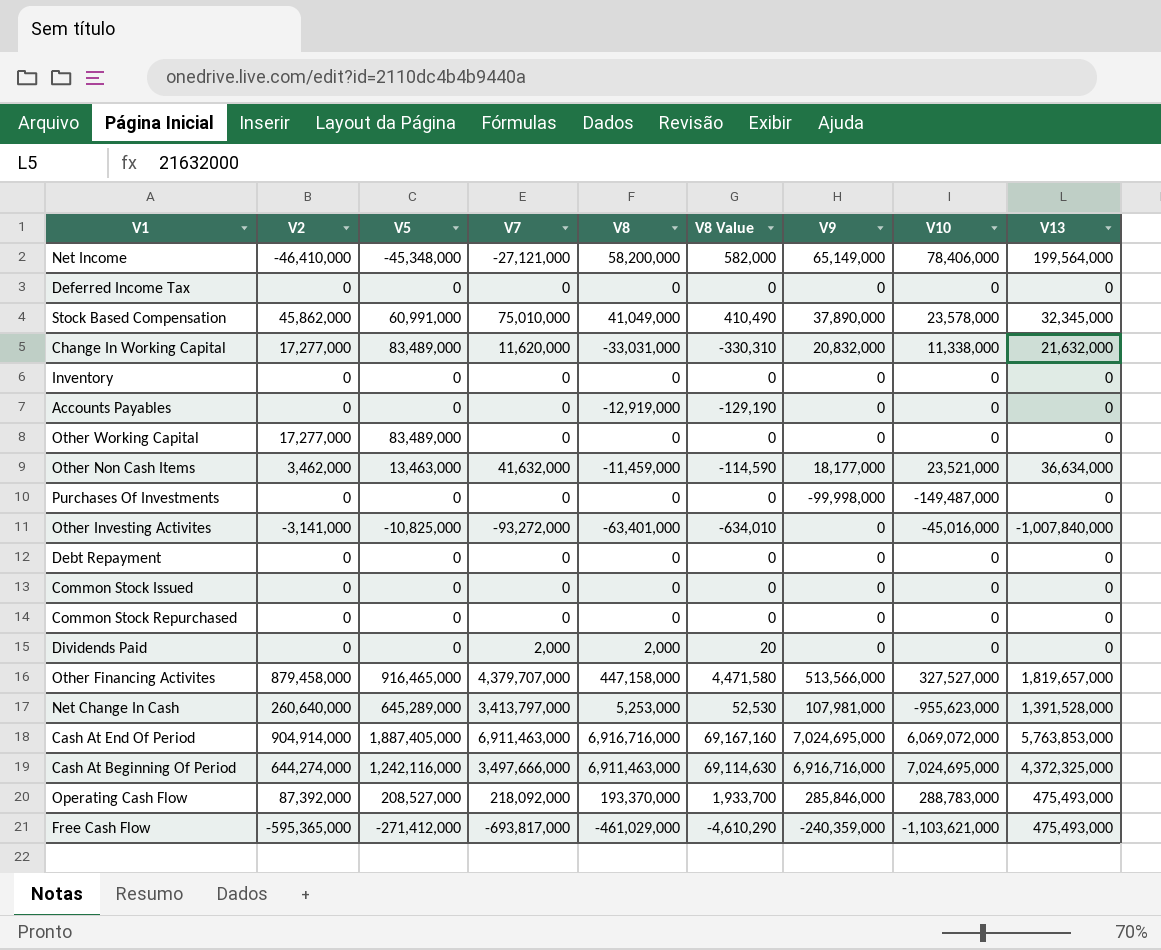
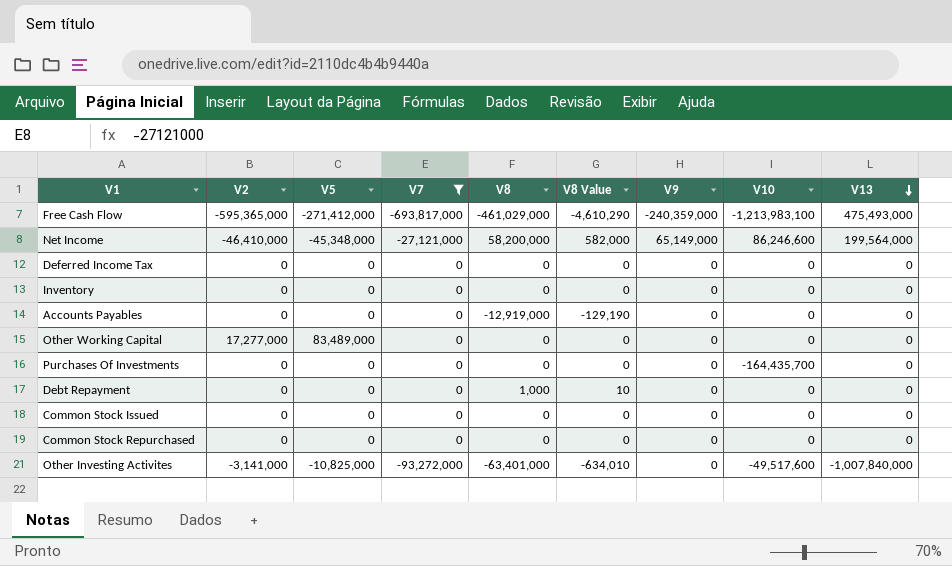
filter: none -> V7 <= 0
row order: none -> V13 descending
Free Cash Flow | V10: -1,103,621,000 -> -1,213,983,100
Net Income | V10: 78,406,000 -> 86,246,600
Purchases Of Investments | V9: -99,998,000 -> 0
Purchases Of Investments | V10: -149,487,000 -> -164,435,700
Debt Repayment | V8: 0 -> 1,000
Debt Repayment | V8 Value: 0 -> 10
Other Investing Activites | V10: -45,016,000 -> -49,517,600

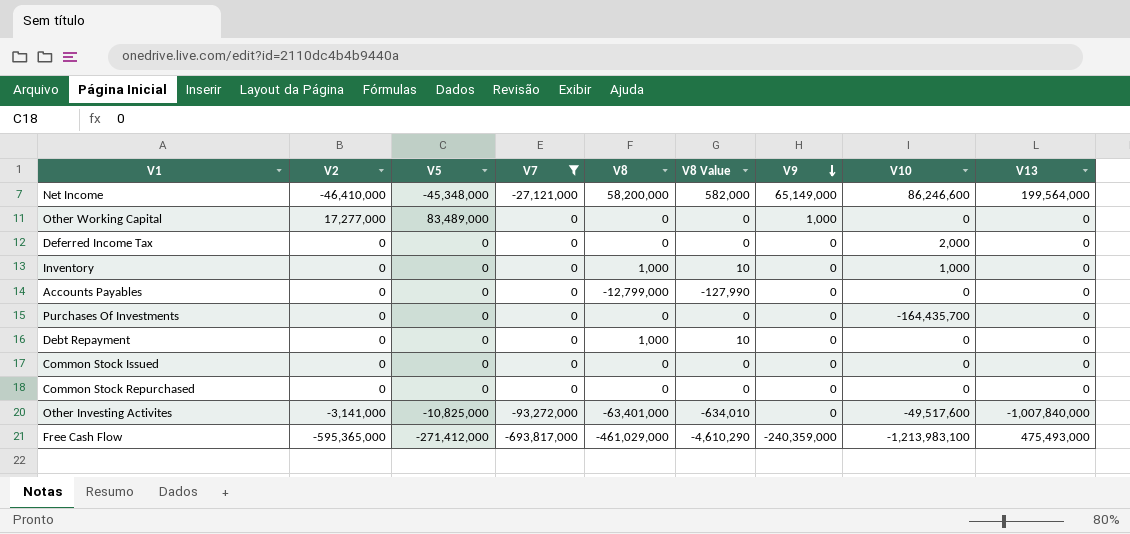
row order: V13 descending -> V9 descending
Other Working Capital | V9: 0 -> 1,000
Deferred Income Tax | V10: 0 -> 2,000
Inventory | V8: 0 -> 1,000
Inventory | V8 Value: 0 -> 10
Inventory | V10: 0 -> 1,000
Accounts Payables | V8: -12,919,000 -> -12,799,000
Accounts Payables | V8 Value: -129,190 -> -127,990

